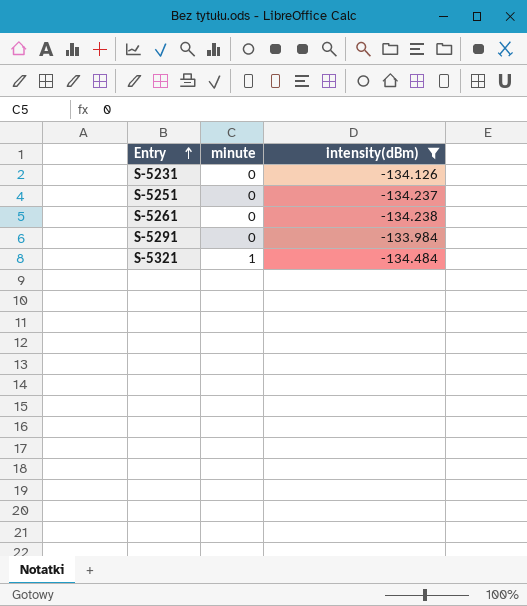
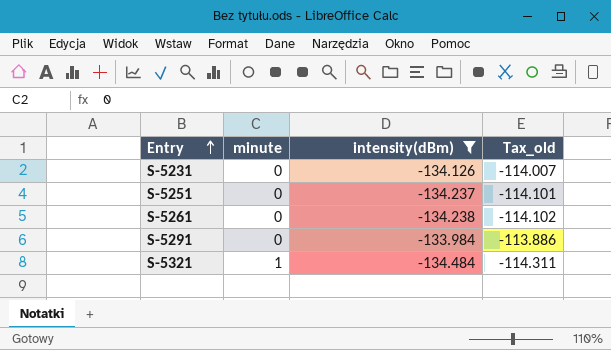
column Tax_old | formula: none -> [intensity(dBm)] * 0.85

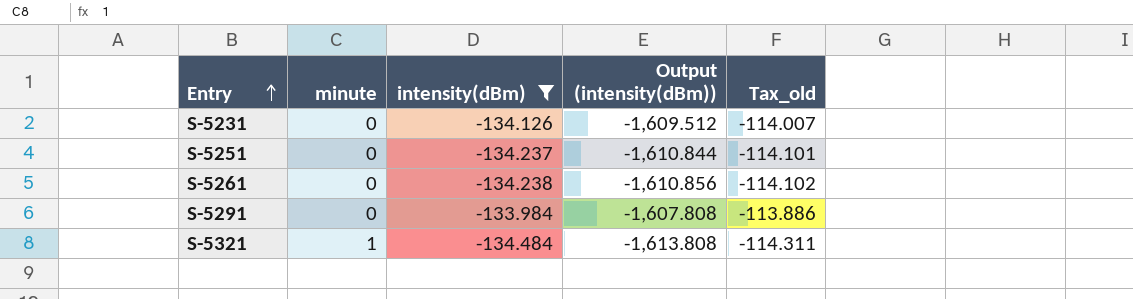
column Output (intensity(dBm)) | formula: none -> [intensity(dBm)] * 12

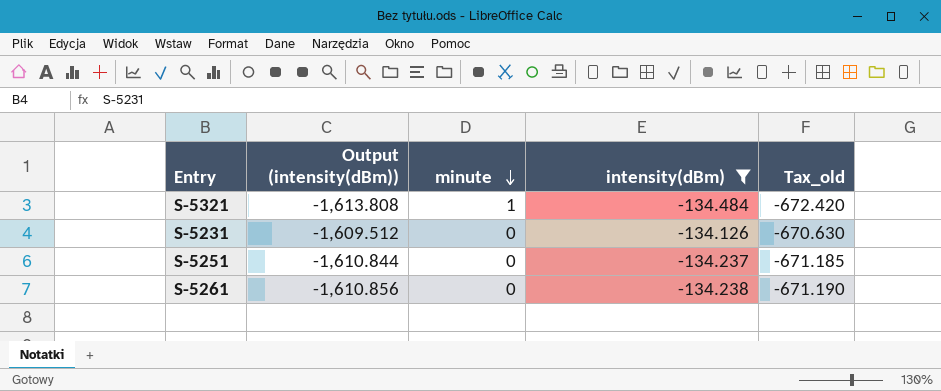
row order: Entry ascending -> minute descending
column Output (intensity(dBm)) | position: 4 -> 2
column Tax_old | formula: [intensity(dBm)] * 0.85 -> [intensity(dBm)] * 5
row S-5291: 0 | -133.984 | -1,607.808 | -113.886 -> none

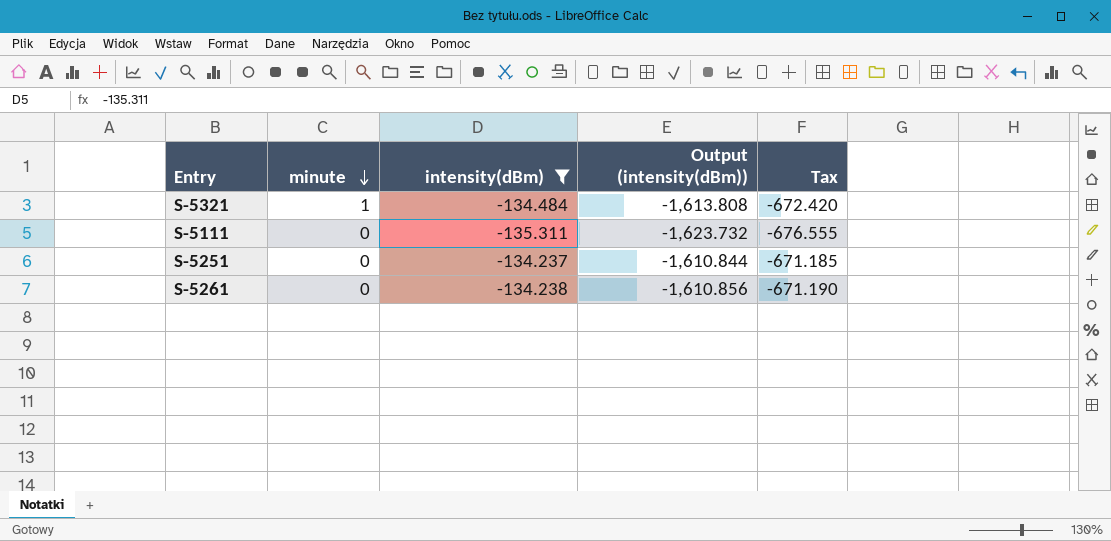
column Output (intensity(dBm)) | position: 2 -> 4
column name: Tax_old -> Tax
row S-5231: -1,609.512 | 0 | -134.126 | -670.630 -> none
row S-5111: none -> 0 | -135.311 | -1,623.732 | -676.555

